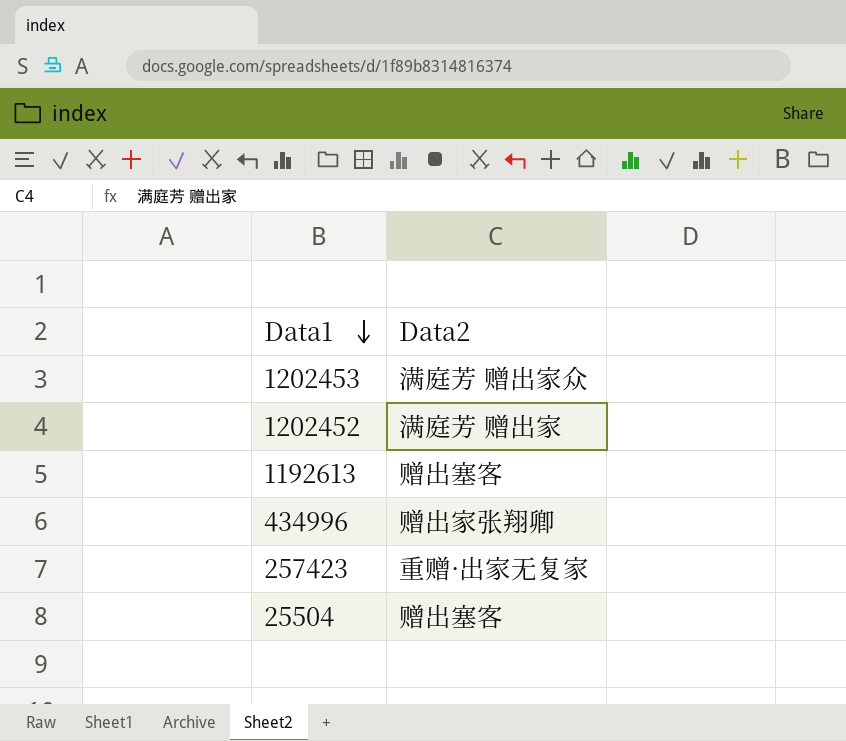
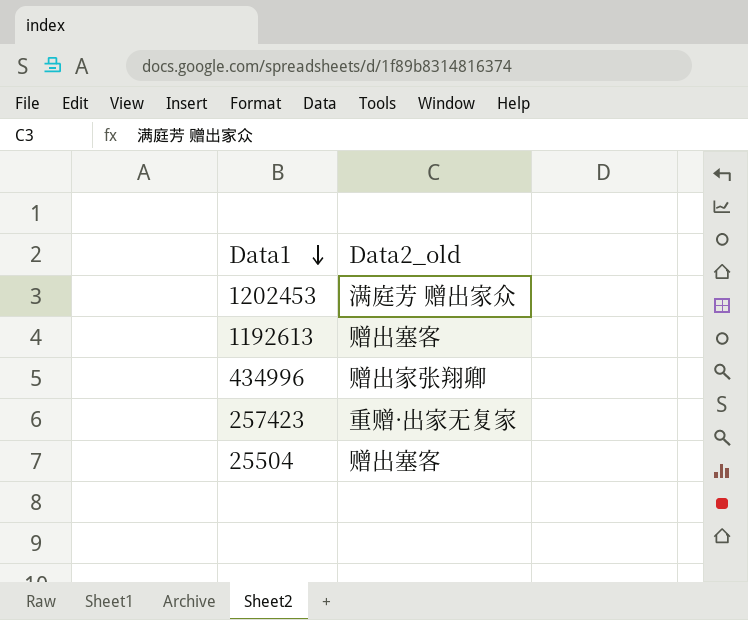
column name: Data2 -> Data2_old
row 1202452: 满庭芳 赠出家 -> none

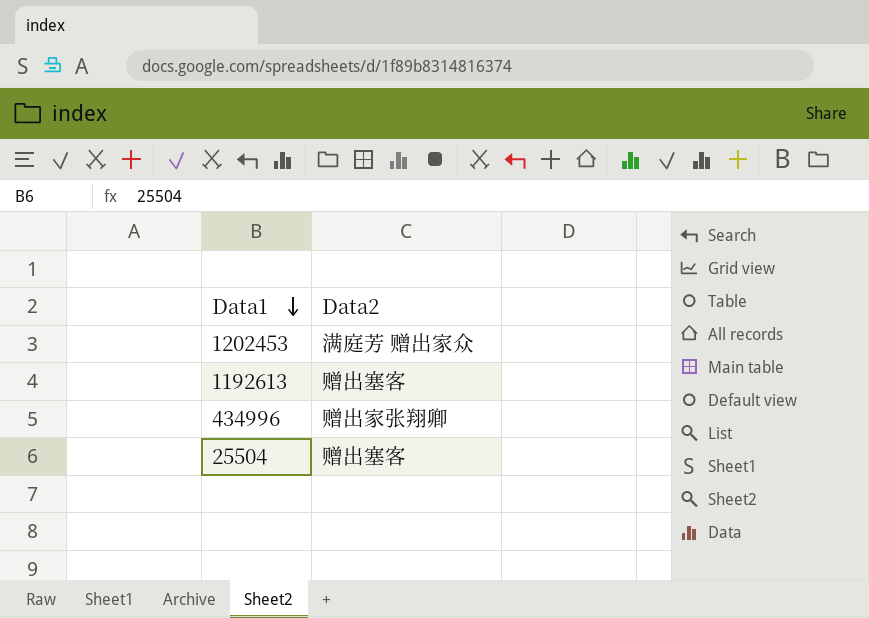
column name: Data2_old -> Data2
row 257423: 重赠·出家无复家 -> none

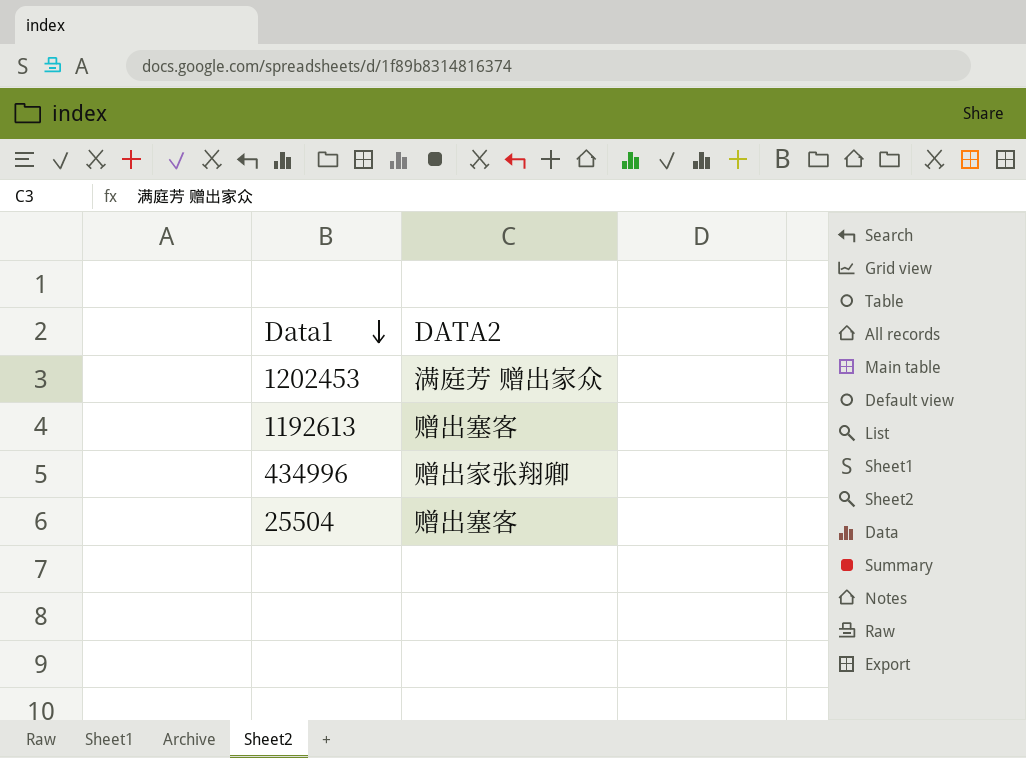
column name: Data2 -> DATA2

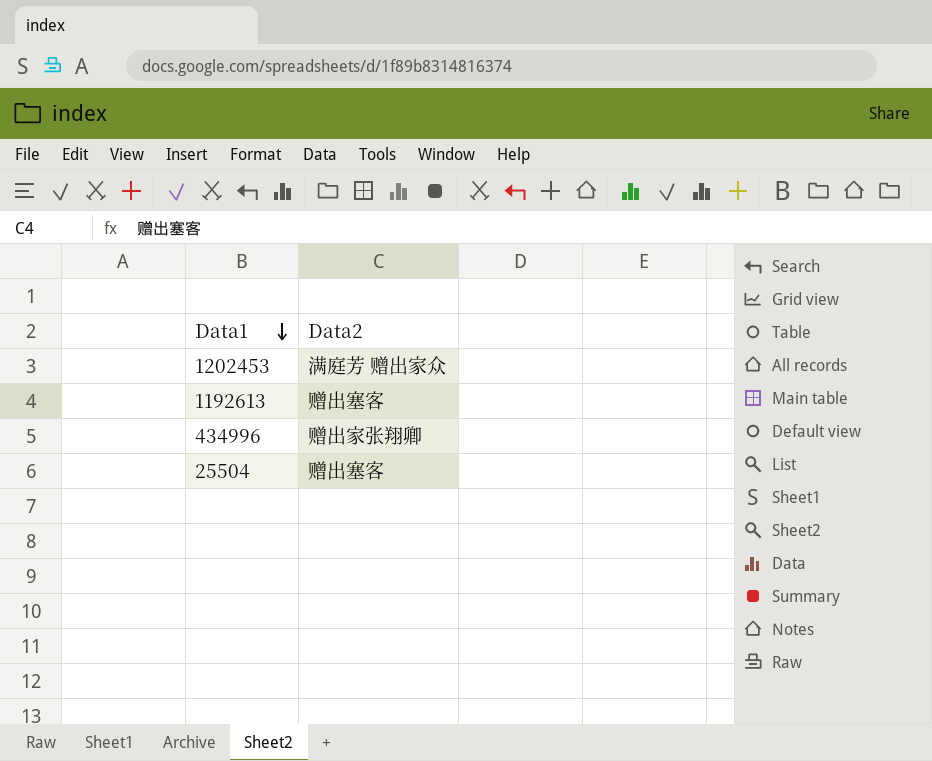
column name: DATA2 -> Data2

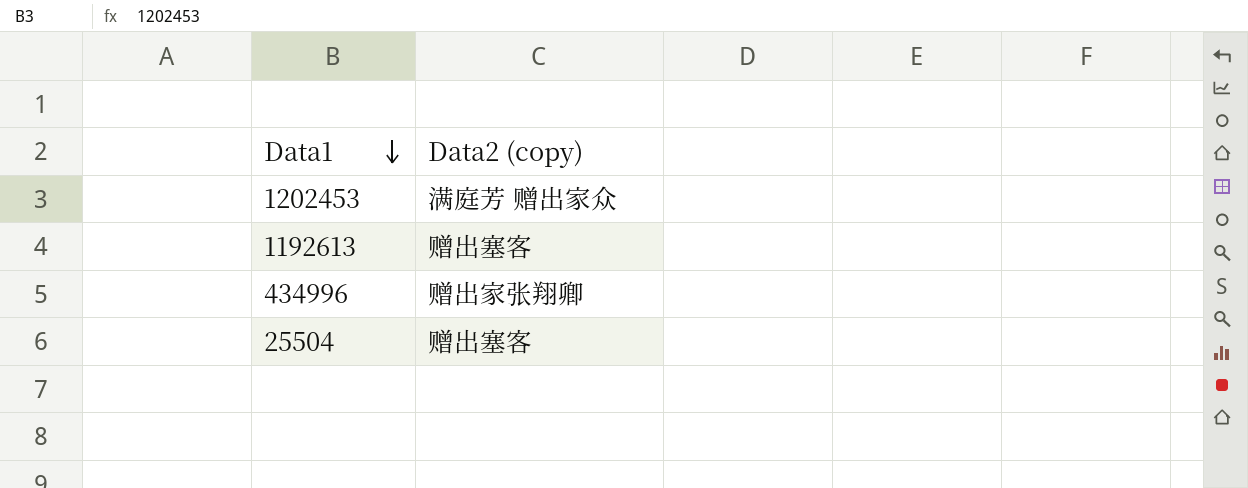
column name: Data2 -> Data2 (copy)

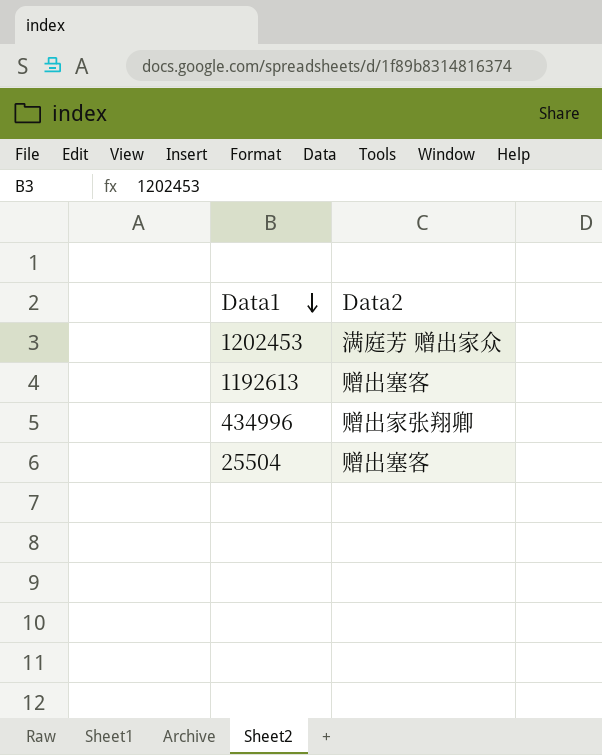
column name: Data2 (copy) -> Data2

